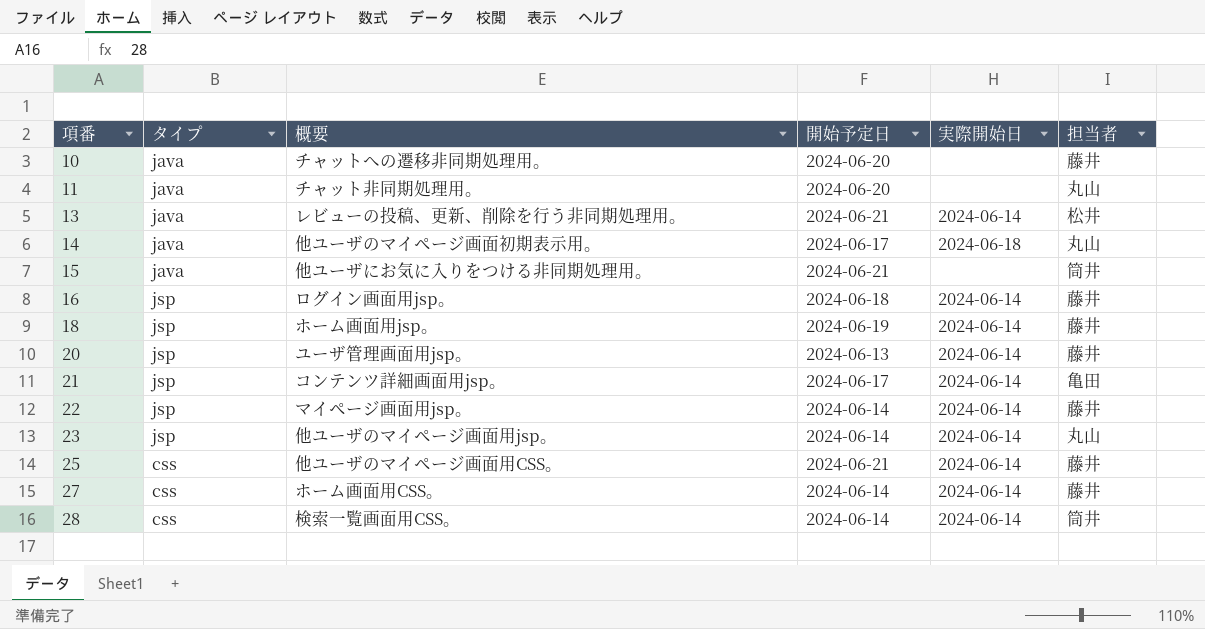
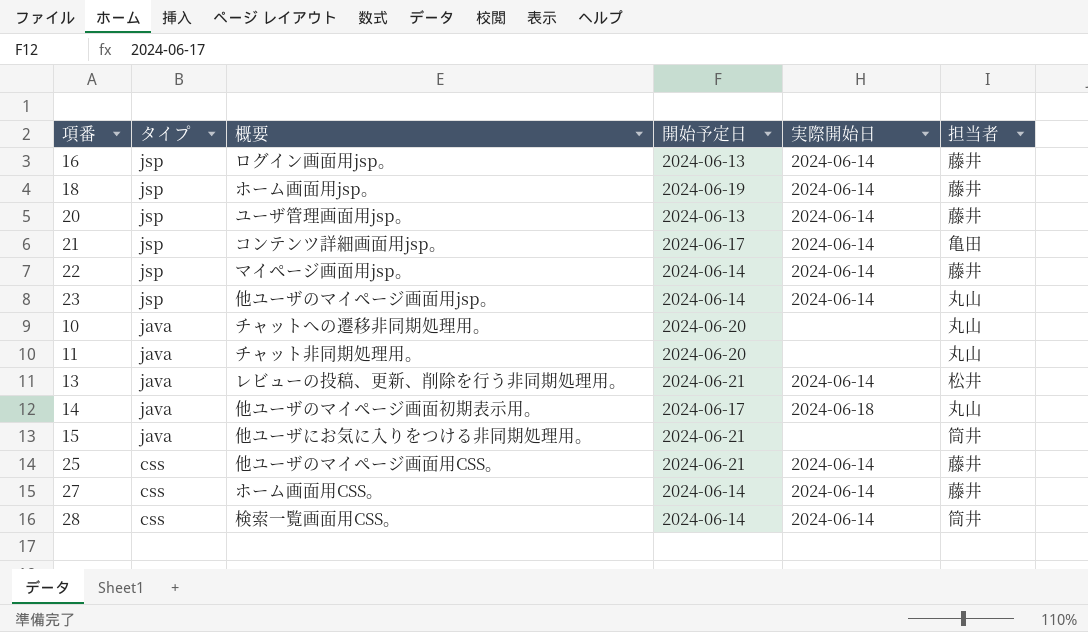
row order: 項番 ascending -> タイプ descending
16 | 開始予定日: 2024-06-18 -> 2024-06-13
10 | 担当者: 藤井 -> 丸山

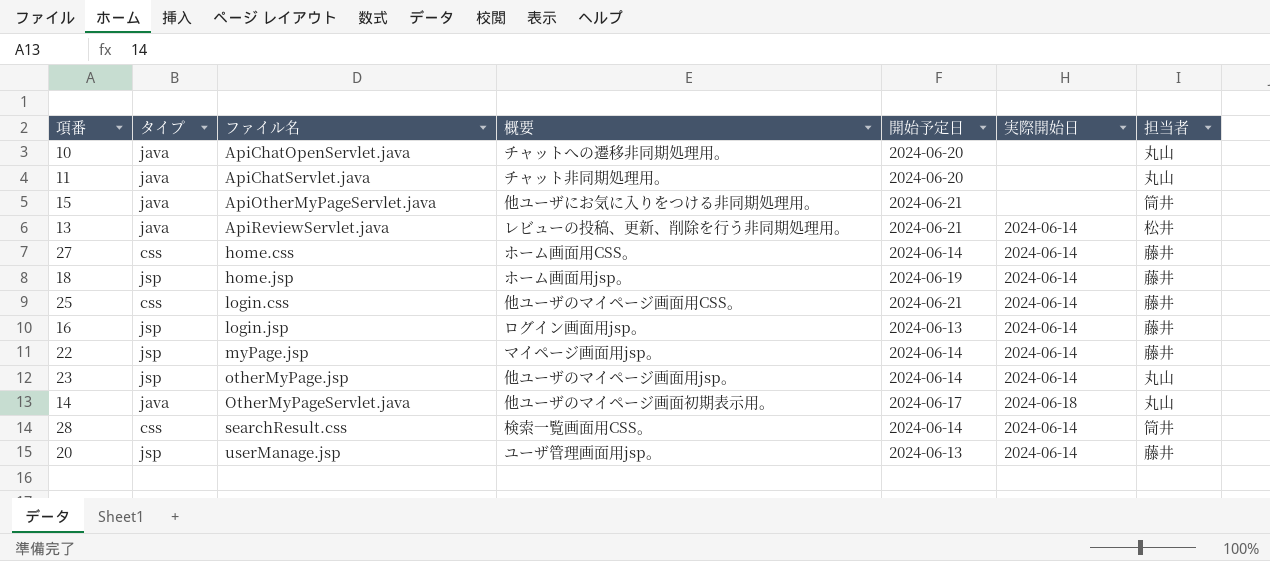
row order: タイプ descending -> ファイル名 ascending
column ファイル名 | position: none -> 3
row 21: jsp | コンテンツ詳細画面用jsp。 | 2024-06-17 | 2024-06-14 | 亀田 -> none

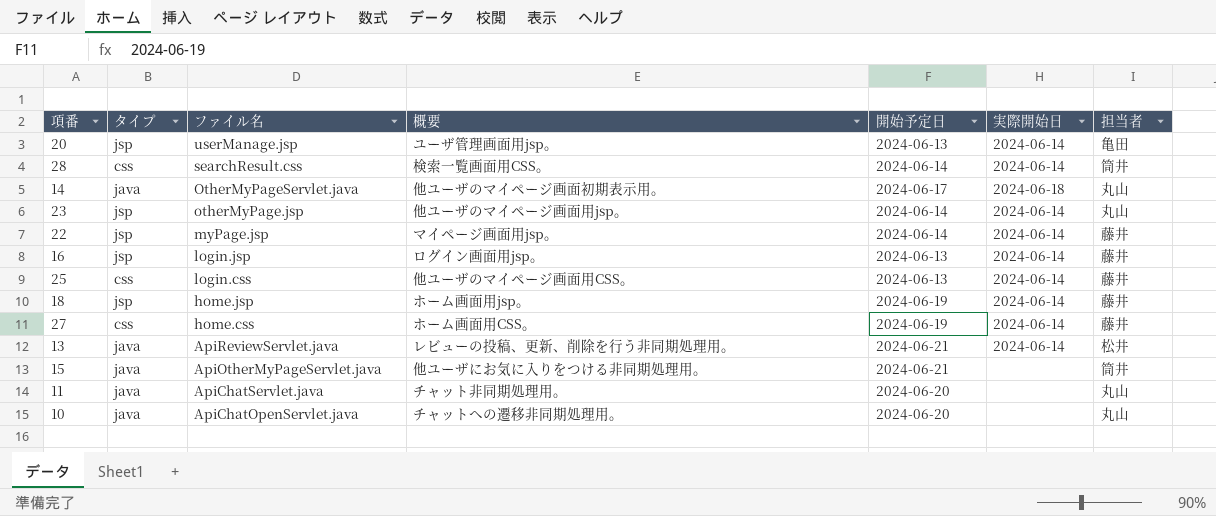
row order: ファイル名 ascending -> ファイル名 descending
20 | 担当者: 藤井 -> 亀田
25 | 開始予定日: 2024-06-21 -> 2024-06-13
27 | 開始予定日: 2024-06-14 -> 2024-06-19

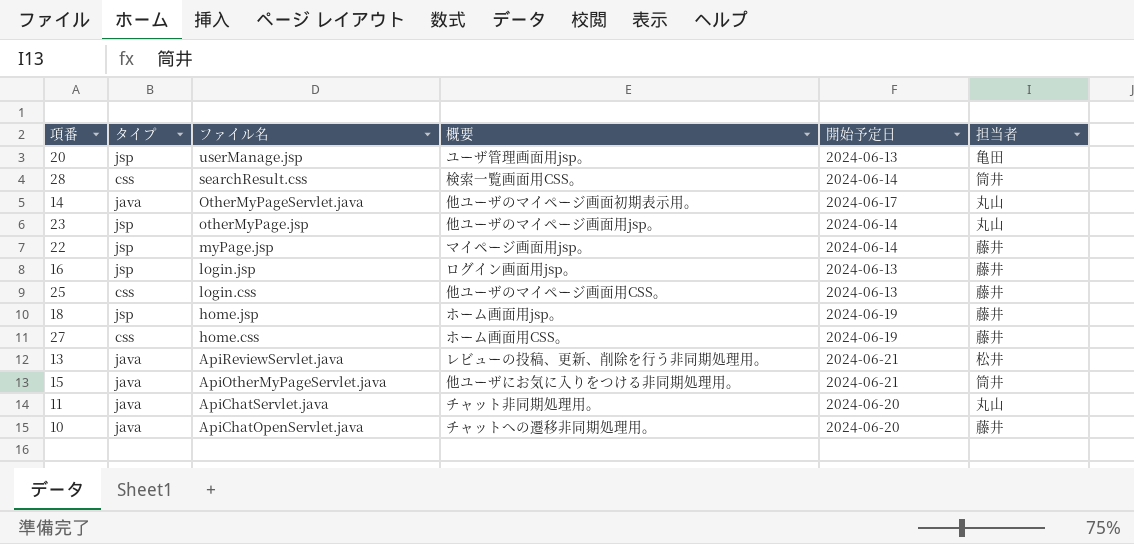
column 実際開始日 | position: 6 -> none
10 | 担当者: 丸山 -> 藤井

